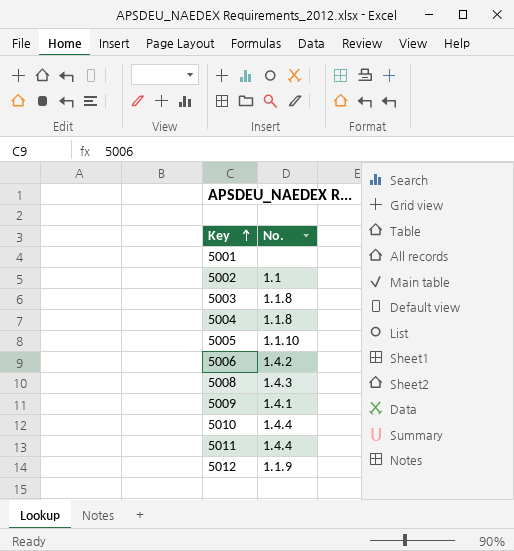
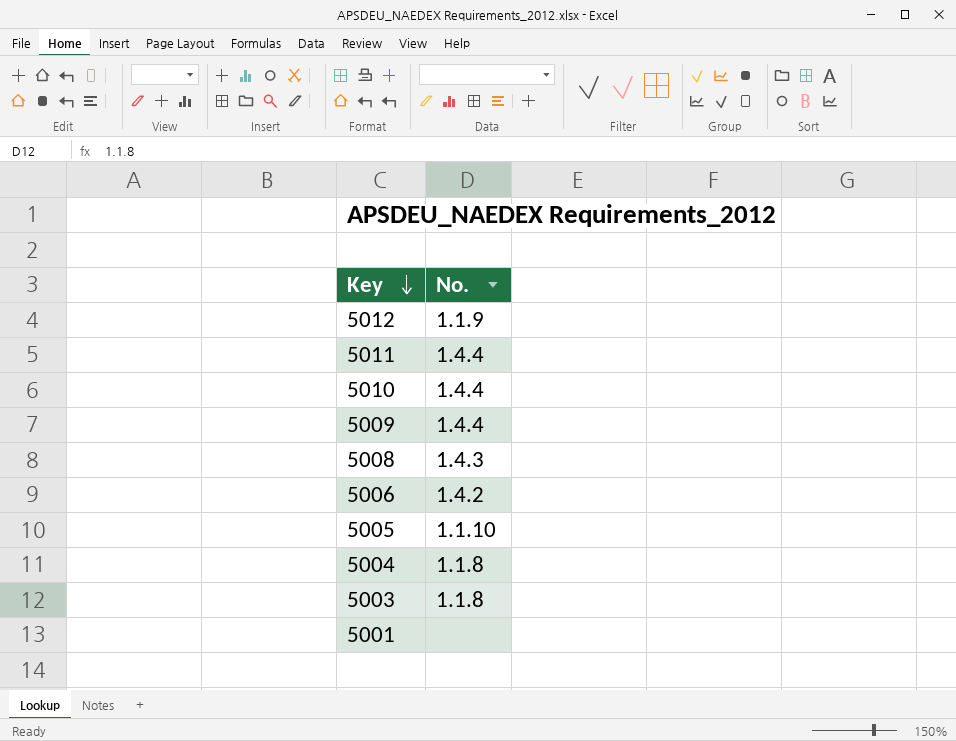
row order: Key ascending -> Key descending
row 5002: 1.1 -> none
5009 | No.: 1.4.1 -> 1.4.4

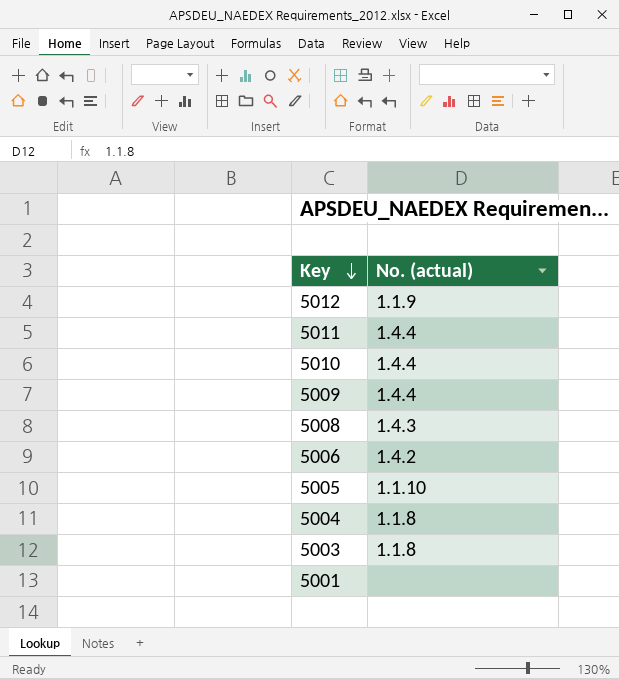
column name: No. -> No. (actual)

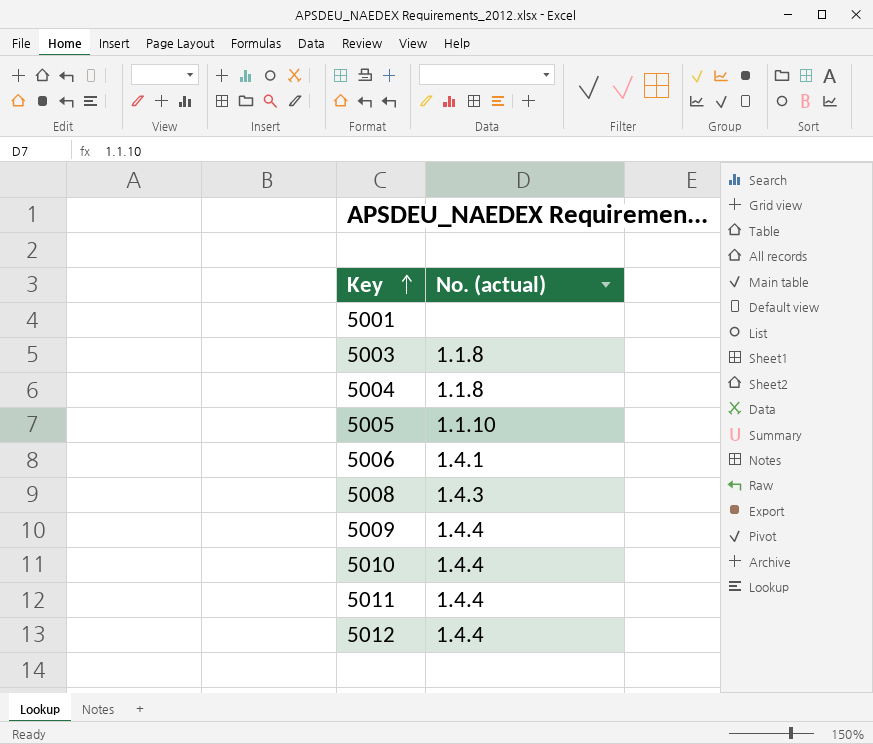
row order: Key descending -> Key ascending
5006 | No. (actual): 1.4.2 -> 1.4.1
5012 | No. (actual): 1.1.9 -> 1.4.4

